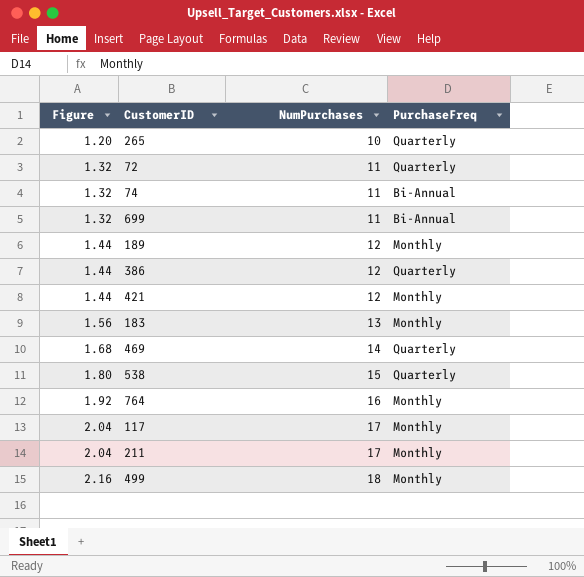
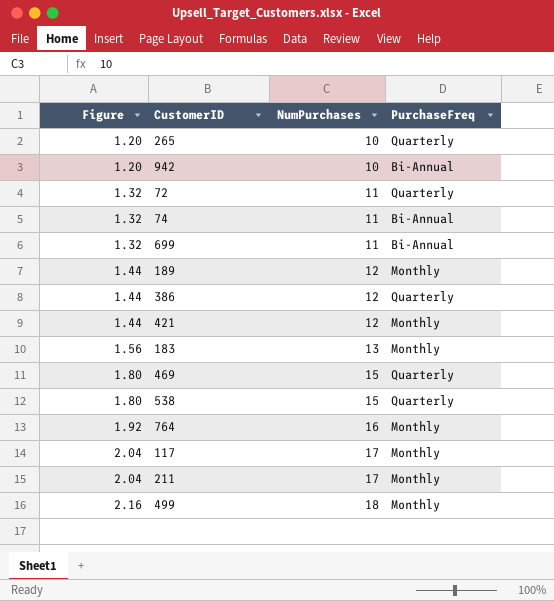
row 942: none -> 1.20 | 10 | Bi-Annual
469 | Figure: 1.68 -> 1.80
469 | NumPurchases: 14 -> 15

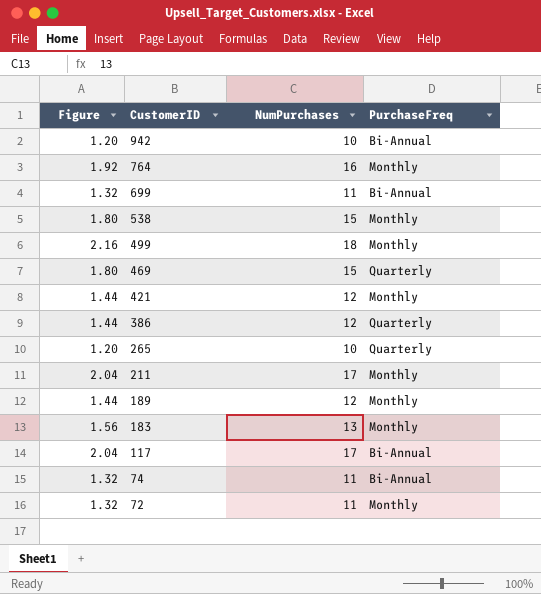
row order: Figure ascending -> CustomerID descending
538 | PurchaseFreq: Quarterly -> Monthly
117 | PurchaseFreq: Monthly -> Bi-Annual
72 | PurchaseFreq: Quarterly -> Monthly

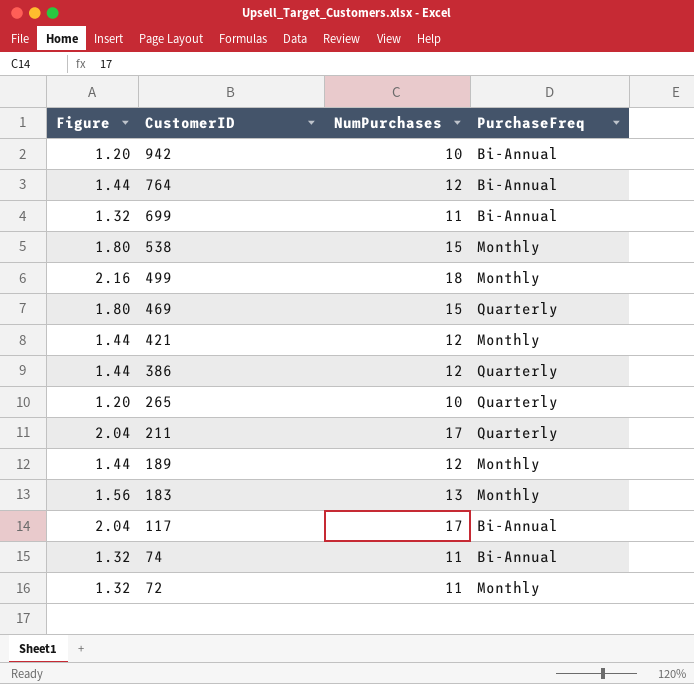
764 | Figure: 1.92 -> 1.44
764 | NumPurchases: 16 -> 12
764 | PurchaseFreq: Monthly -> Bi-Annual
211 | PurchaseFreq: Monthly -> Quarterly

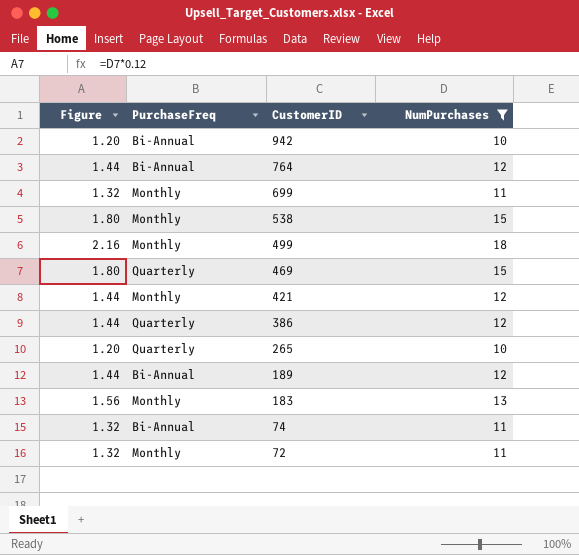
filter: none -> NumPurchases != 17
column PurchaseFreq | position: 4 -> 2
699 | PurchaseFreq: Bi-Annual -> Monthly
189 | PurchaseFreq: Monthly -> Bi-Annual

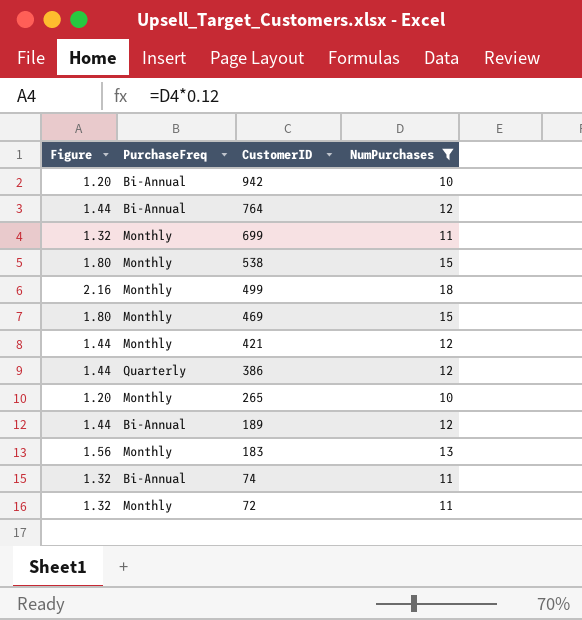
469 | PurchaseFreq: Quarterly -> Monthly
265 | PurchaseFreq: Quarterly -> Monthly

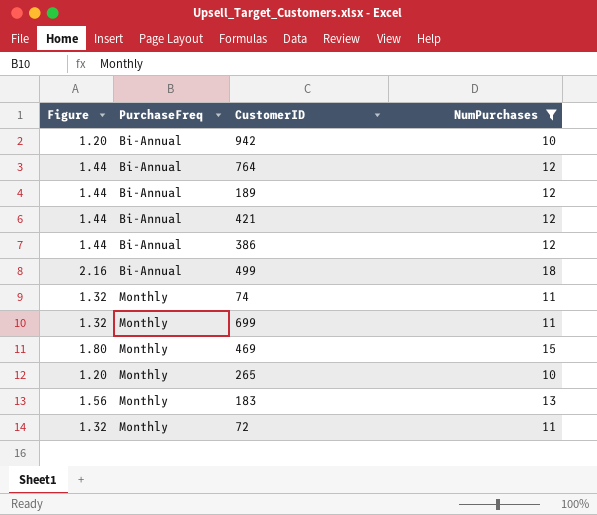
row order: CustomerID descending -> PurchaseFreq ascending
row 538: 1.80 | Monthly | 15 -> none
421 | PurchaseFreq: Monthly -> Bi-Annual
386 | PurchaseFreq: Quarterly -> Bi-Annual
499 | PurchaseFreq: Monthly -> Bi-Annual
74 | PurchaseFreq: Bi-Annual -> Monthly

